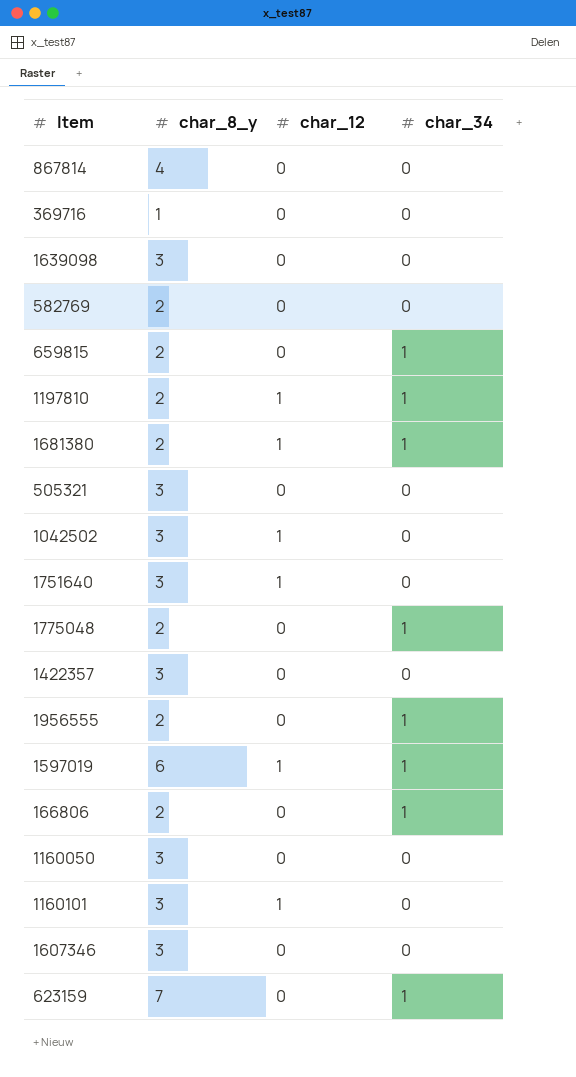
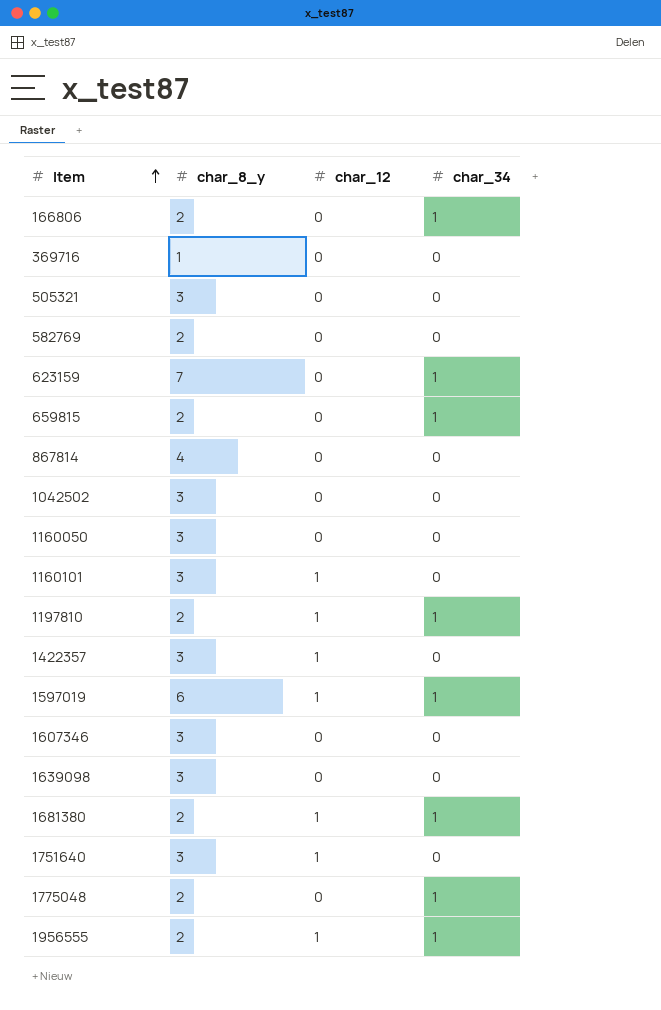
row order: none -> Item ascending
1042502 | char_12: 1 -> 0
1422357 | char_12: 0 -> 1
1956555 | char_12: 0 -> 1

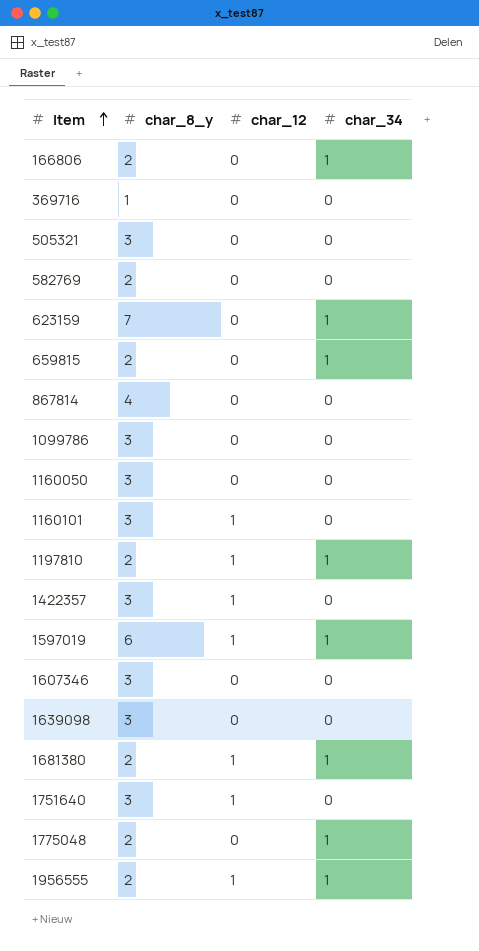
row 1042502: 3 | 0 | 0 -> none
row 1099786: none -> 3 | 0 | 0

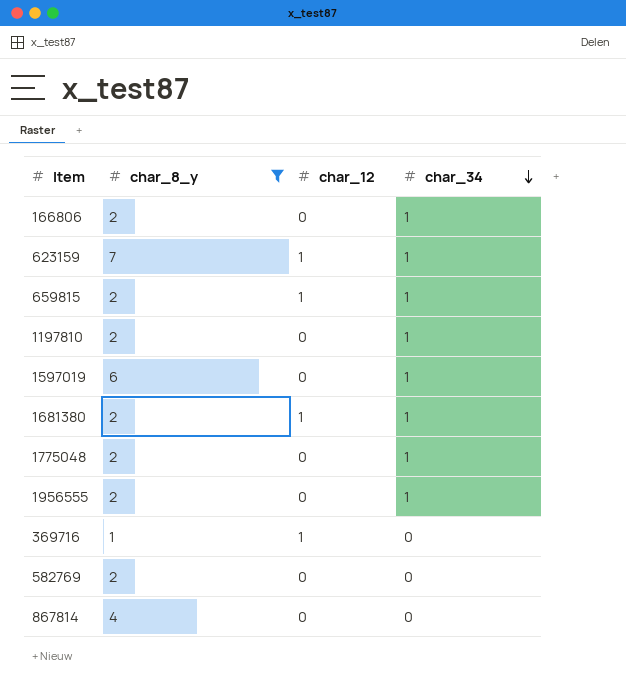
filter: none -> char_8_y != 3
row order: Item ascending -> char_34 descending
623159 | char_12: 0 -> 1
659815 | char_12: 0 -> 1
1197810 | char_12: 1 -> 0
1597019 | char_12: 1 -> 0
1956555 | char_12: 1 -> 0
369716 | char_12: 0 -> 1

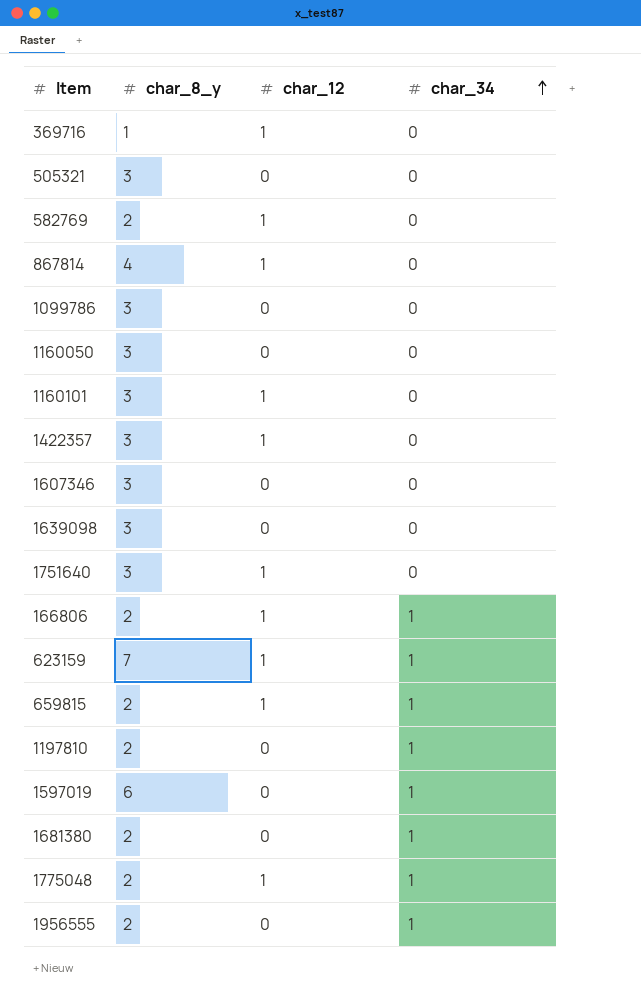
filter: char_8_y != 3 -> none
row order: char_34 descending -> char_34 ascending
582769 | char_12: 0 -> 1
867814 | char_12: 0 -> 1
166806 | char_12: 0 -> 1
1681380 | char_12: 1 -> 0
1775048 | char_12: 0 -> 1

